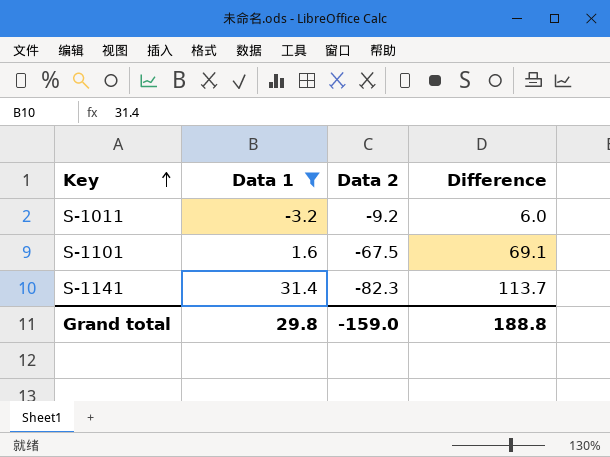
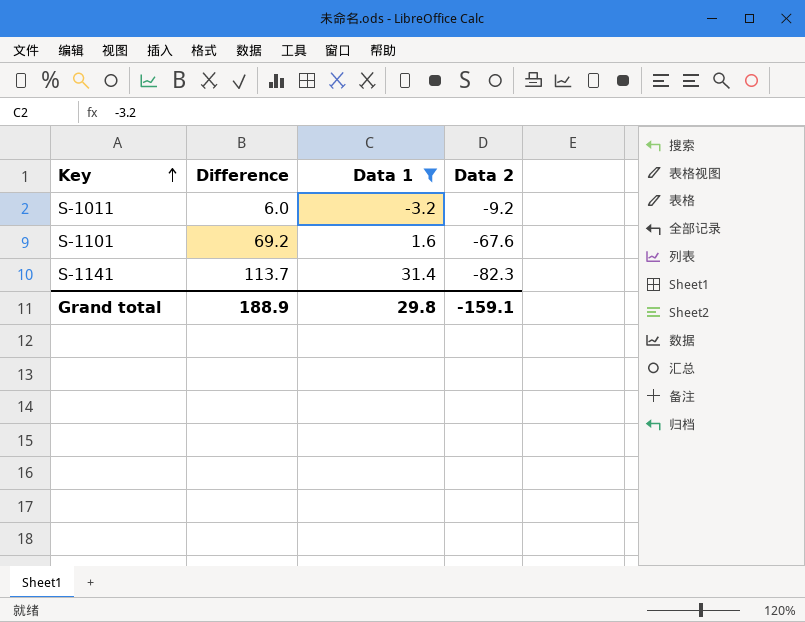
column Difference | position: 4 -> 2
S-1101 | Difference: 69.1 -> 69.2
S-1101 | Data 2: -67.5 -> -67.6
Grand total | Difference: 188.8 -> 188.9
Grand total | Data 2: -159.0 -> -159.1

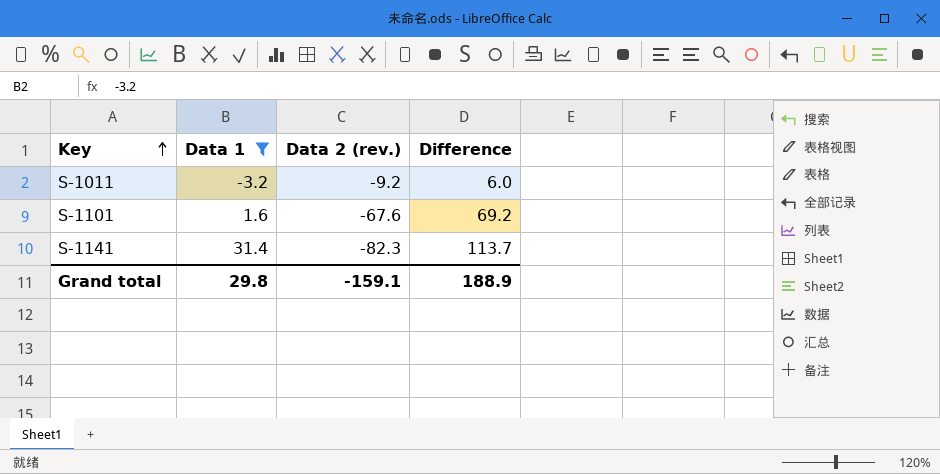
column name: Data 2 -> Data 2 (rev.)
column Difference | position: 2 -> 4

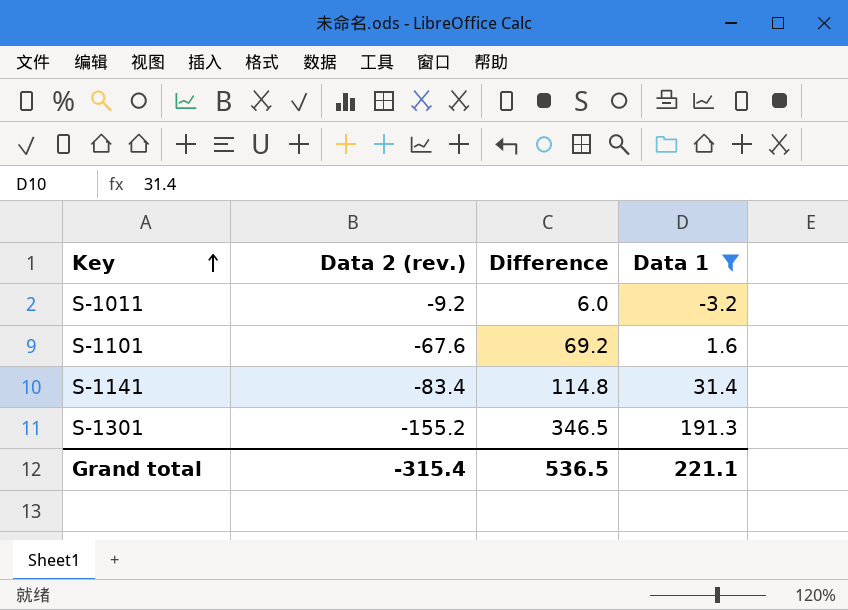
column Data 1 | position: 2 -> 4
S-1141 | Data 2 (rev.): -82.3 -> -83.4
S-1141 | Difference: 113.7 -> 114.8
row S-1301: none -> -155.2 | 346.5 | 191.3
Grand total | Data 2 (rev.): -159.1 -> -315.4
Grand total | Difference: 188.9 -> 536.5
Grand total | Data 1: 29.8 -> 221.1

